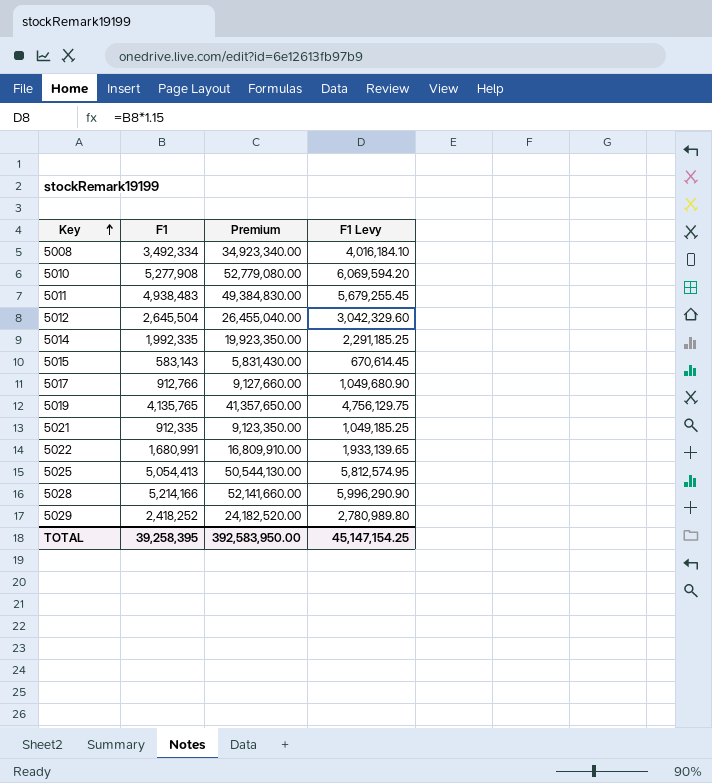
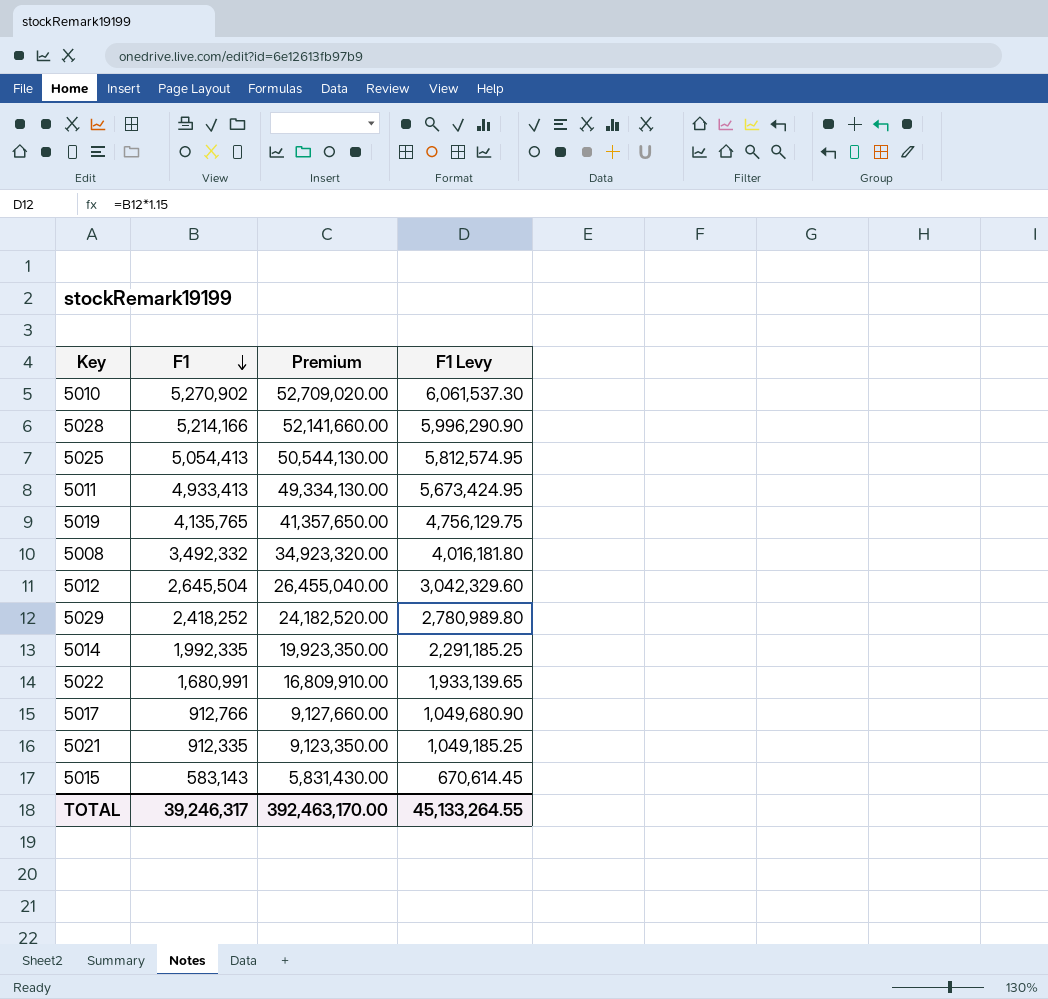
row order: Key ascending -> F1 descending
5010 | F1: 5,277,908 -> 5,270,902
5010 | Premium: 52,779,080.00 -> 52,709,020.00
5010 | F1 Levy: 6,069,594.20 -> 6,061,537.30
5011 | F1: 4,938,483 -> 4,933,413
5011 | Premium: 49,384,830.00 -> 49,334,130.00
5011 | F1 Levy: 5,679,255.45 -> 5,673,424.95
5008 | F1: 3,492,334 -> 3,492,332
5008 | Premium: 34,923,340.00 -> 34,923,320.00
5008 | F1 Levy: 4,016,184.10 -> 4,016,181.80
TOTAL | F1: 39,258,395 -> 39,246,317
TOTAL | Premium: 392,583,950.00 -> 392,463,170.00
TOTAL | F1 Levy: 45,147,154.25 -> 45,133,264.55

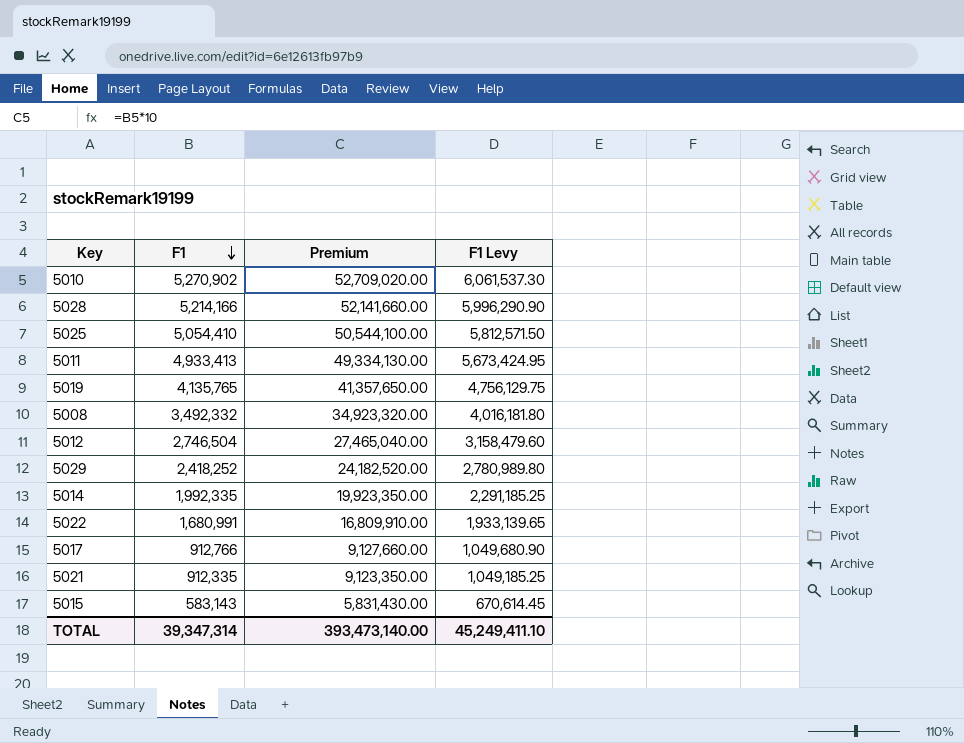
5025 | F1: 5,054,413 -> 5,054,410
5025 | Premium: 50,544,130.00 -> 50,544,100.00
5025 | F1 Levy: 5,812,574.95 -> 5,812,571.50
5012 | F1: 2,645,504 -> 2,746,504
5012 | Premium: 26,455,040.00 -> 27,465,040.00
5012 | F1 Levy: 3,042,329.60 -> 3,158,479.60
TOTAL | F1: 39,246,317 -> 39,347,314
TOTAL | Premium: 392,463,170.00 -> 393,473,140.00
TOTAL | F1 Levy: 45,133,264.55 -> 45,249,411.10

